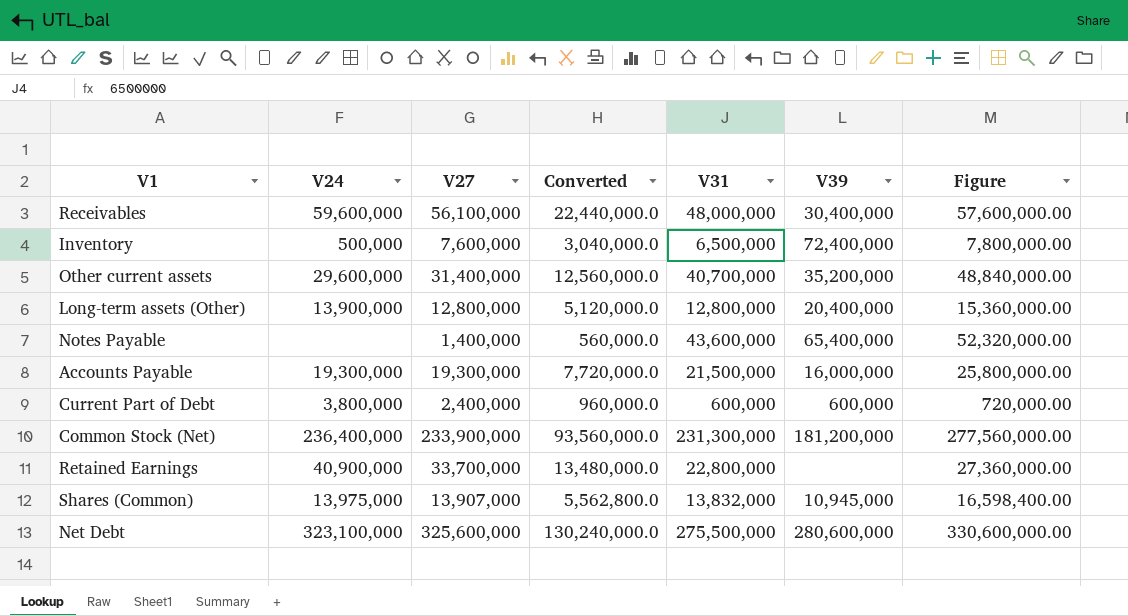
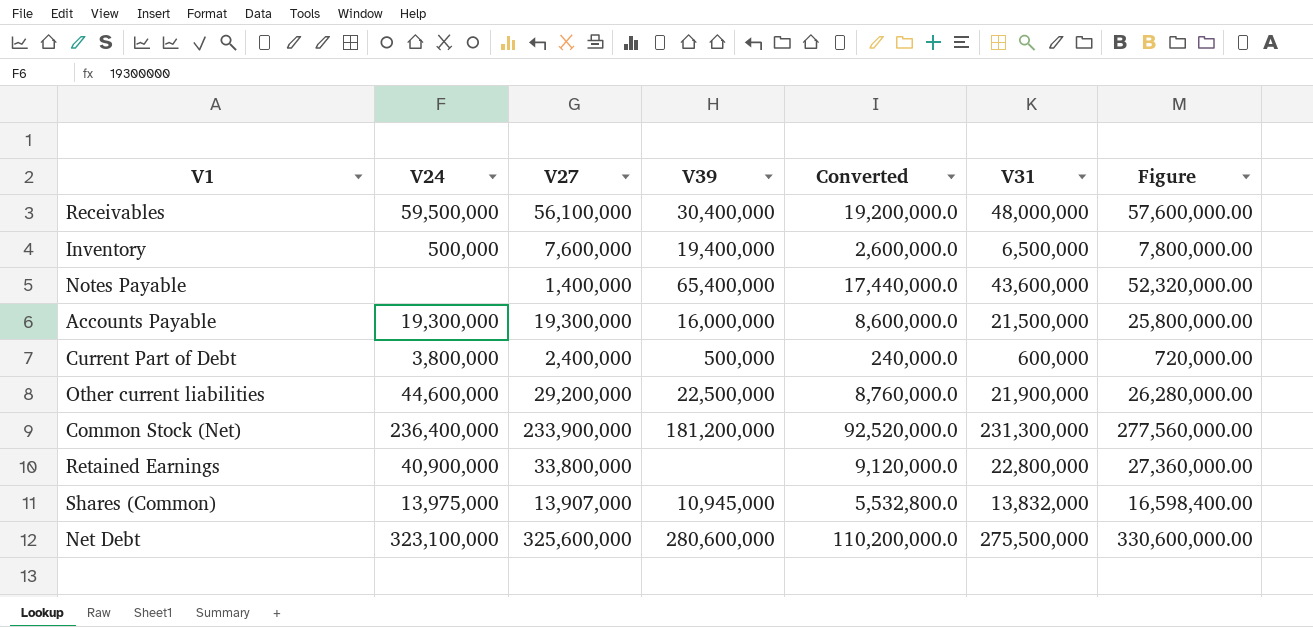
column V39 | position: 6 -> 4
column Converted | formula: [V27] * 0.4 -> [V31] * 0.4
row Other current assets: 29,600,000 | 31,400,000 | 12,560,000.0 | 40,700,000 | 35,200,000 | 48,840,000.00 -> none
row Long-term assets (Other): 13,900,000 | 12,800,000 | 5,120,000.0 | 12,800,000 | 20,400,000 | 15,360,000.00 -> none
Receivables | V24: 59,600,000 -> 59,500,000
Inventory | V39: 72,400,000 -> 19,400,000
Current Part of Debt | V39: 600,000 -> 500,000
row Other current liabilities: none -> 44,600,000 | 29,200,000 | 22,500,000 | 8,760,000.0 | 21,900,000 | 26,280,000.00
Retained Earnings | V27: 33,700,000 -> 33,800,000

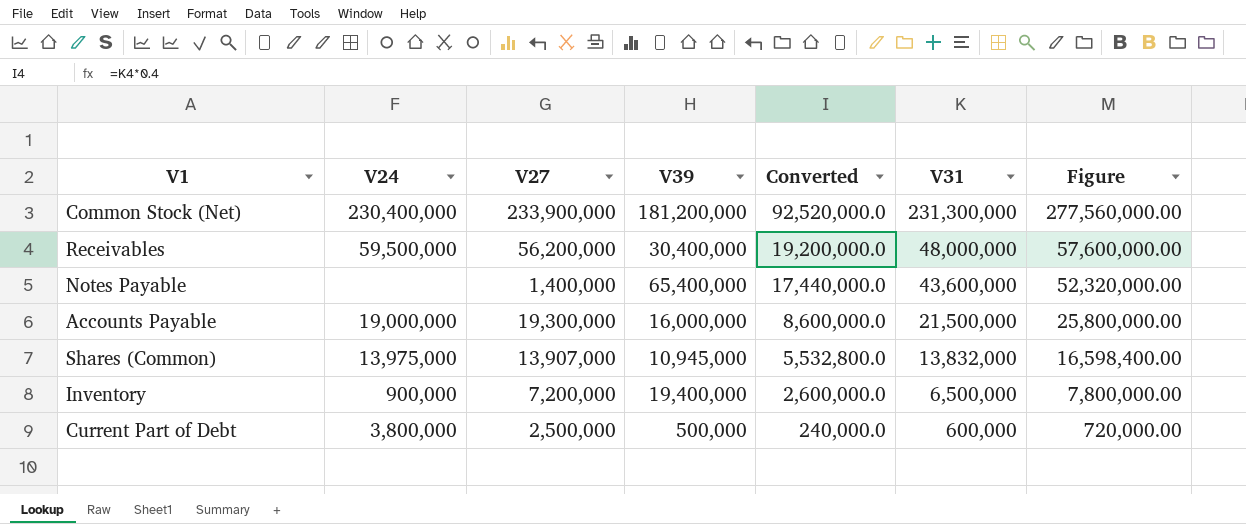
row order: none -> Converted descending
row Other current liabilities: 44,600,000 | 29,200,000 | 22,500,000 | 8,760,000.0 | 21,900,000 | 26,280,000.00 -> none
row Retained Earnings: 40,900,000 | 33,800,000 | none | 9,120,000.0 | 22,800,000 | 27,360,000.00 -> none
row Net Debt: 323,100,000 | 325,600,000 | 280,600,000 | 110,200,000.0 | 275,500,000 | 330,600,000.00 -> none
Common Stock (Net) | V24: 236,400,000 -> 230,400,000
Receivables | V27: 56,100,000 -> 56,200,000
Accounts Payable | V24: 19,300,000 -> 19,000,000
Inventory | V24: 500,000 -> 900,000
Inventory | V27: 7,600,000 -> 7,200,000
Current Part of Debt | V27: 2,400,000 -> 2,500,000

